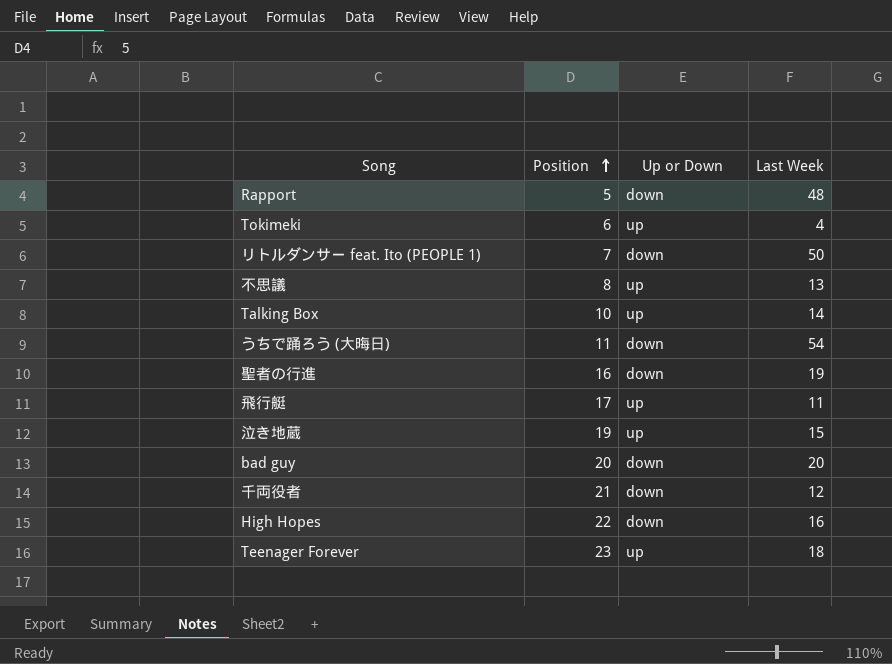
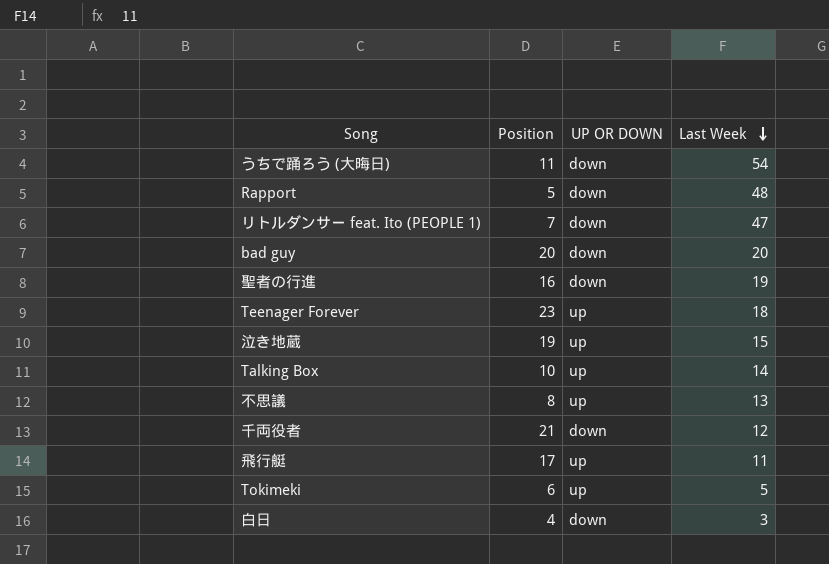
row order: Position ascending -> Last Week descending
column name: Up or Down -> UP OR DOWN
row High Hopes: 22 | down | 16 -> none
リトルダンサー feat. Ito (PEOPLE 1) | Last Week: 50 -> 47
Tokimeki | Last Week: 4 -> 5
row 白日: none -> 4 | down | 3

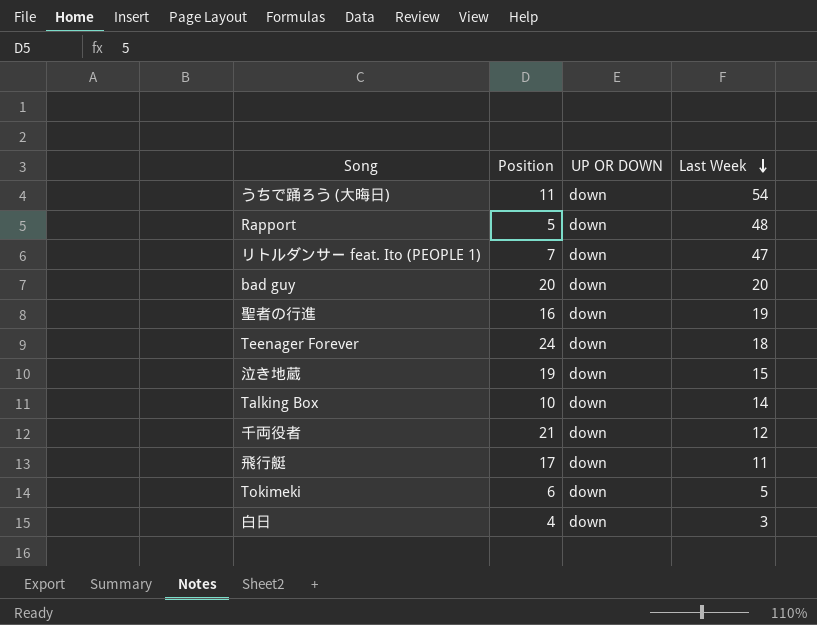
row 不思議: 8 | up | 13 -> none
Teenager Forever | Position: 23 -> 24
Teenager Forever | UP OR DOWN: up -> down
泣き地蔵 | UP OR DOWN: up -> down
Talking Box | UP OR DOWN: up -> down
飛行艇 | UP OR DOWN: up -> down
Tokimeki | UP OR DOWN: up -> down

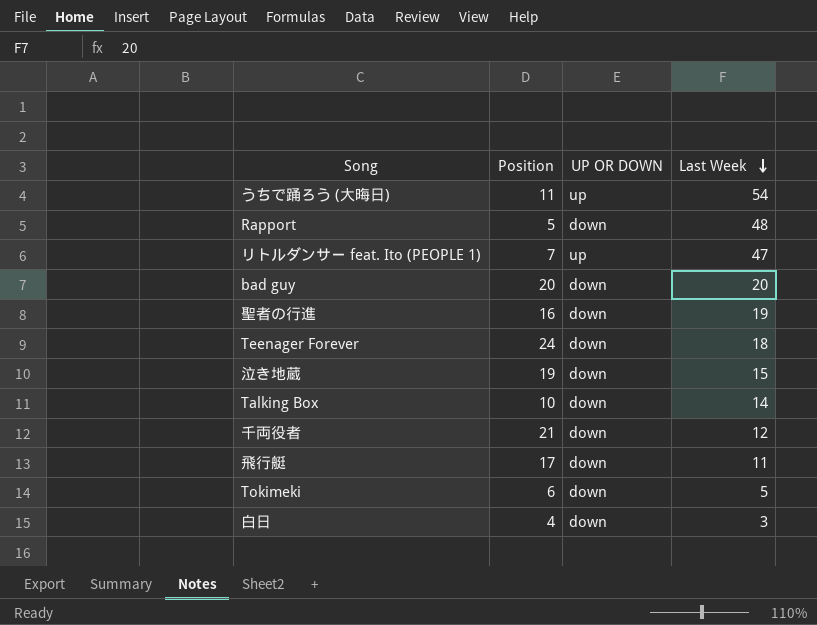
うちで踊ろう (大晦日) | UP OR DOWN: down -> up
リトルダンサー feat. Ito (PEOPLE 1) | UP OR DOWN: down -> up

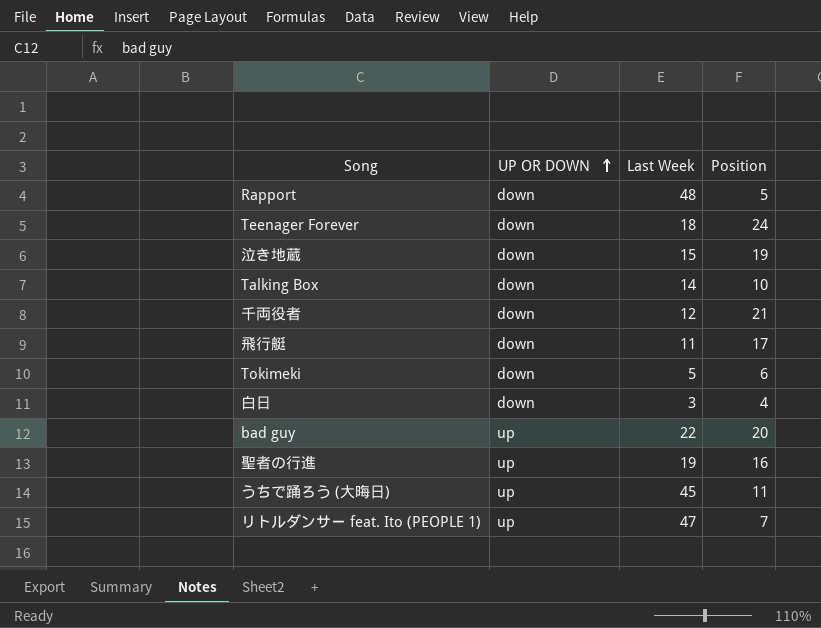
row order: Last Week descending -> UP OR DOWN ascending
column Position | position: 2 -> 4
bad guy | UP OR DOWN: down -> up
bad guy | Last Week: 20 -> 22
聖者の行進 | UP OR DOWN: down -> up
うちで踊ろう (大晦日) | Last Week: 54 -> 45

